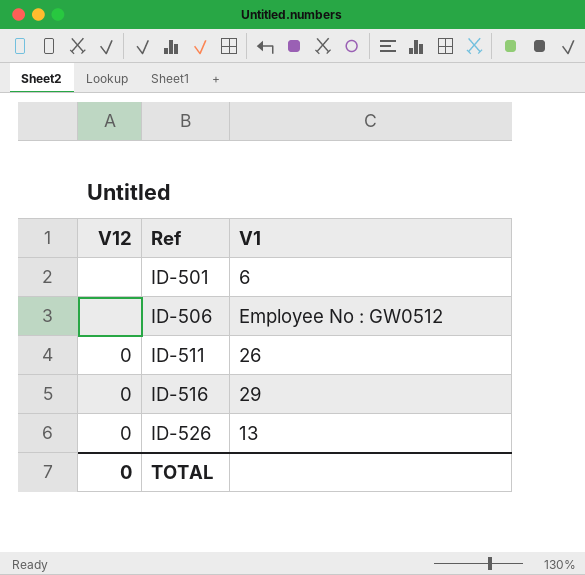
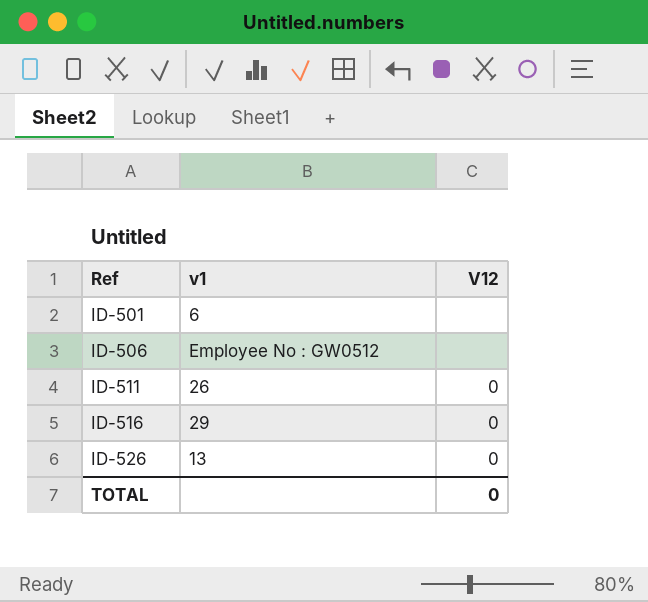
column name: V1 -> v1
column V12 | position: 1 -> 3

